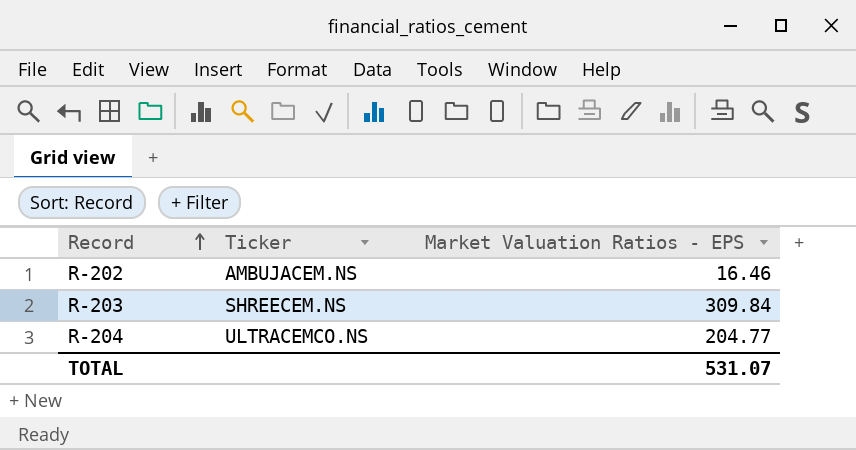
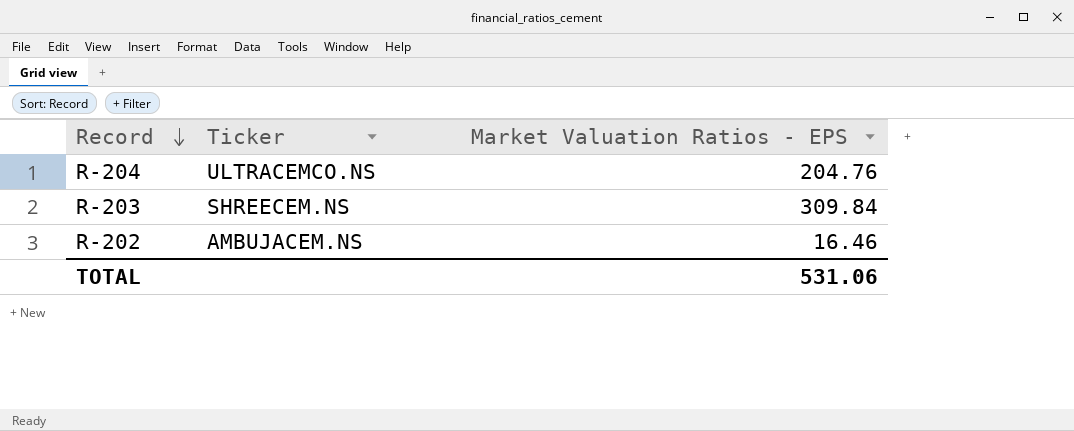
row order: Record ascending -> Record descending
R-204 | Market Valuation Ratios - EPS: 204.77 -> 204.76
TOTAL | Market Valuation Ratios - EPS: 531.07 -> 531.06

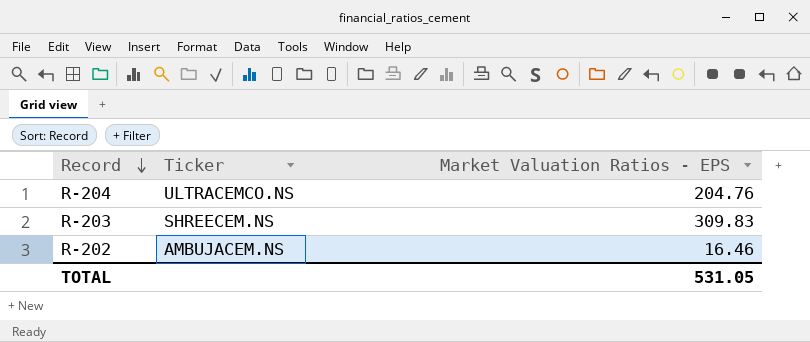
R-203 | Market Valuation Ratios - EPS: 309.84 -> 309.83
TOTAL | Market Valuation Ratios - EPS: 531.06 -> 531.05

